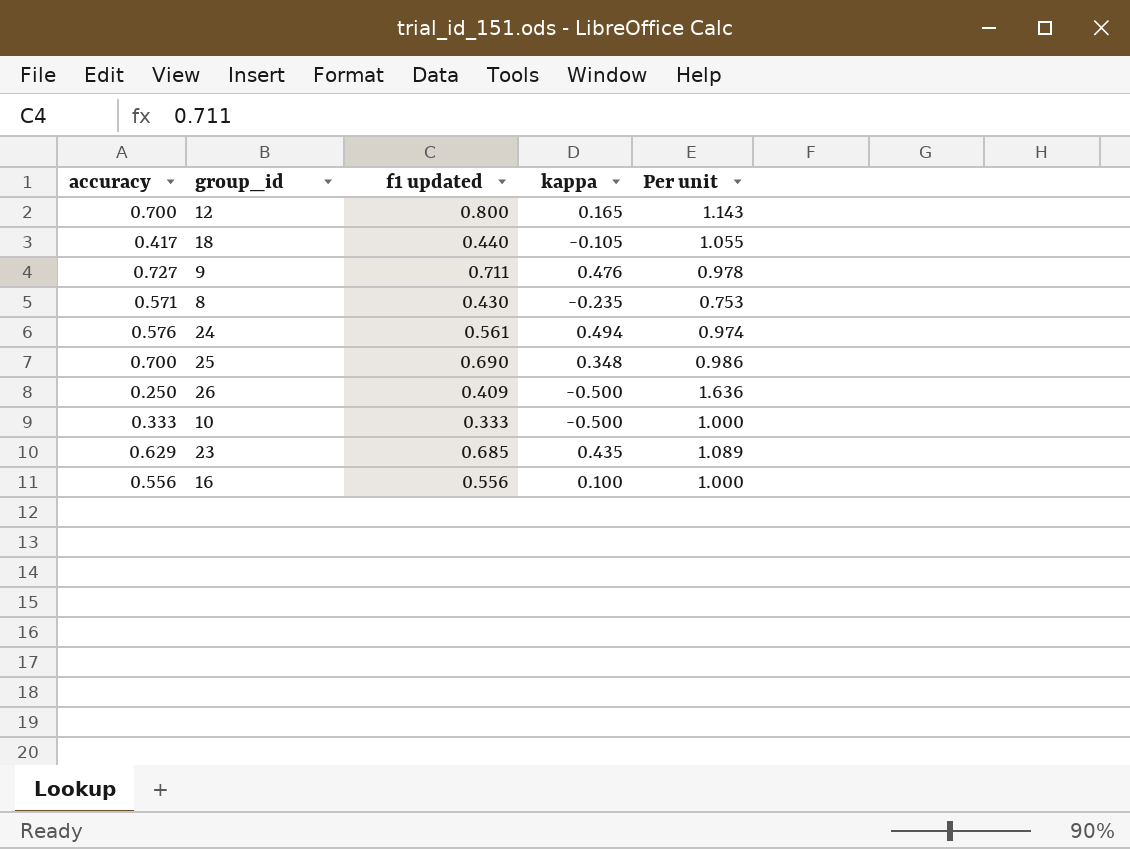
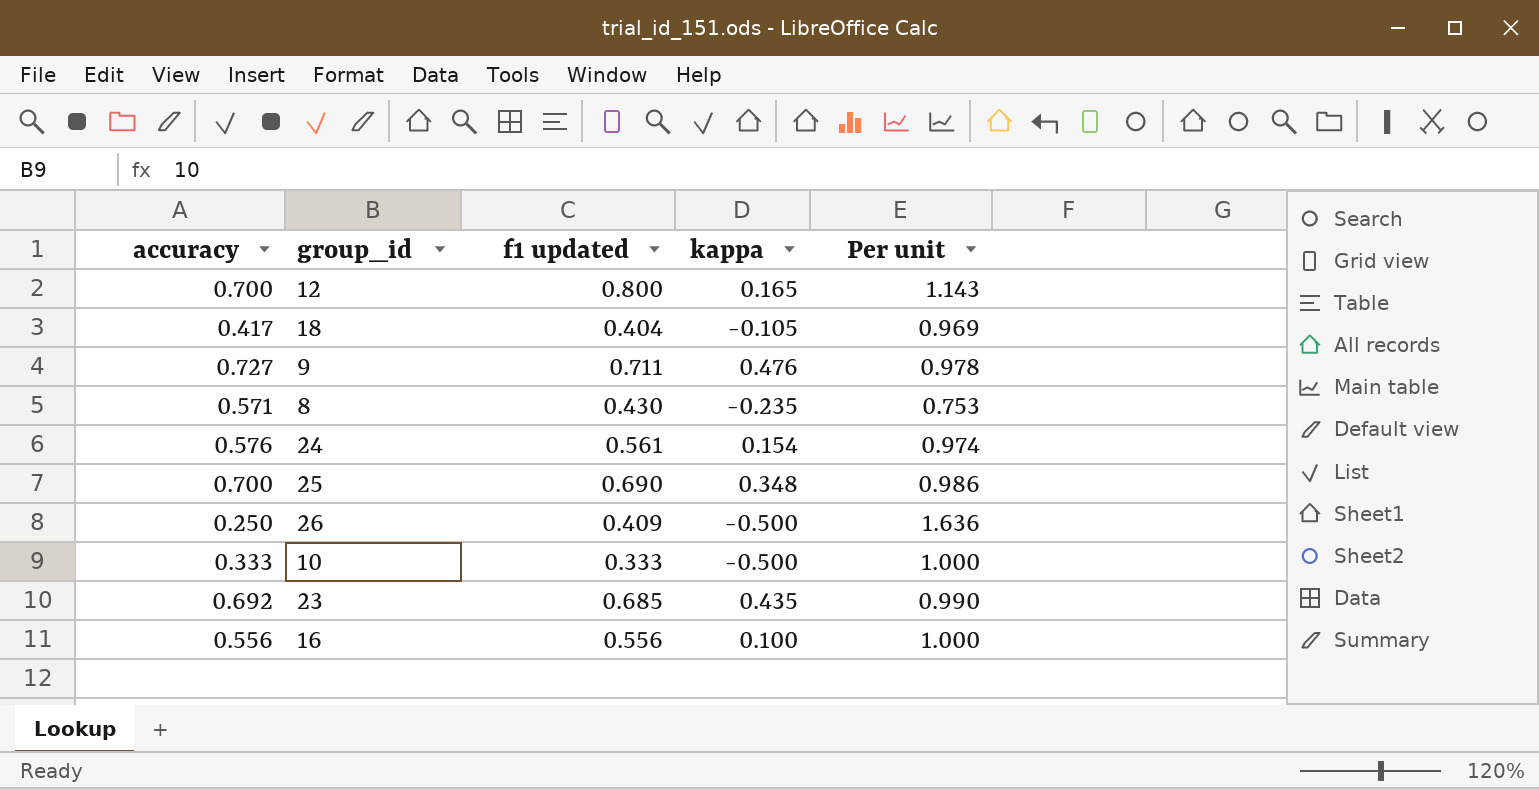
18 | f1 updated: 0.440 -> 0.404
18 | Per unit: 1.055 -> 0.969
24 | kappa: 0.494 -> 0.154
23 | accuracy: 0.629 -> 0.692
23 | Per unit: 1.089 -> 0.990

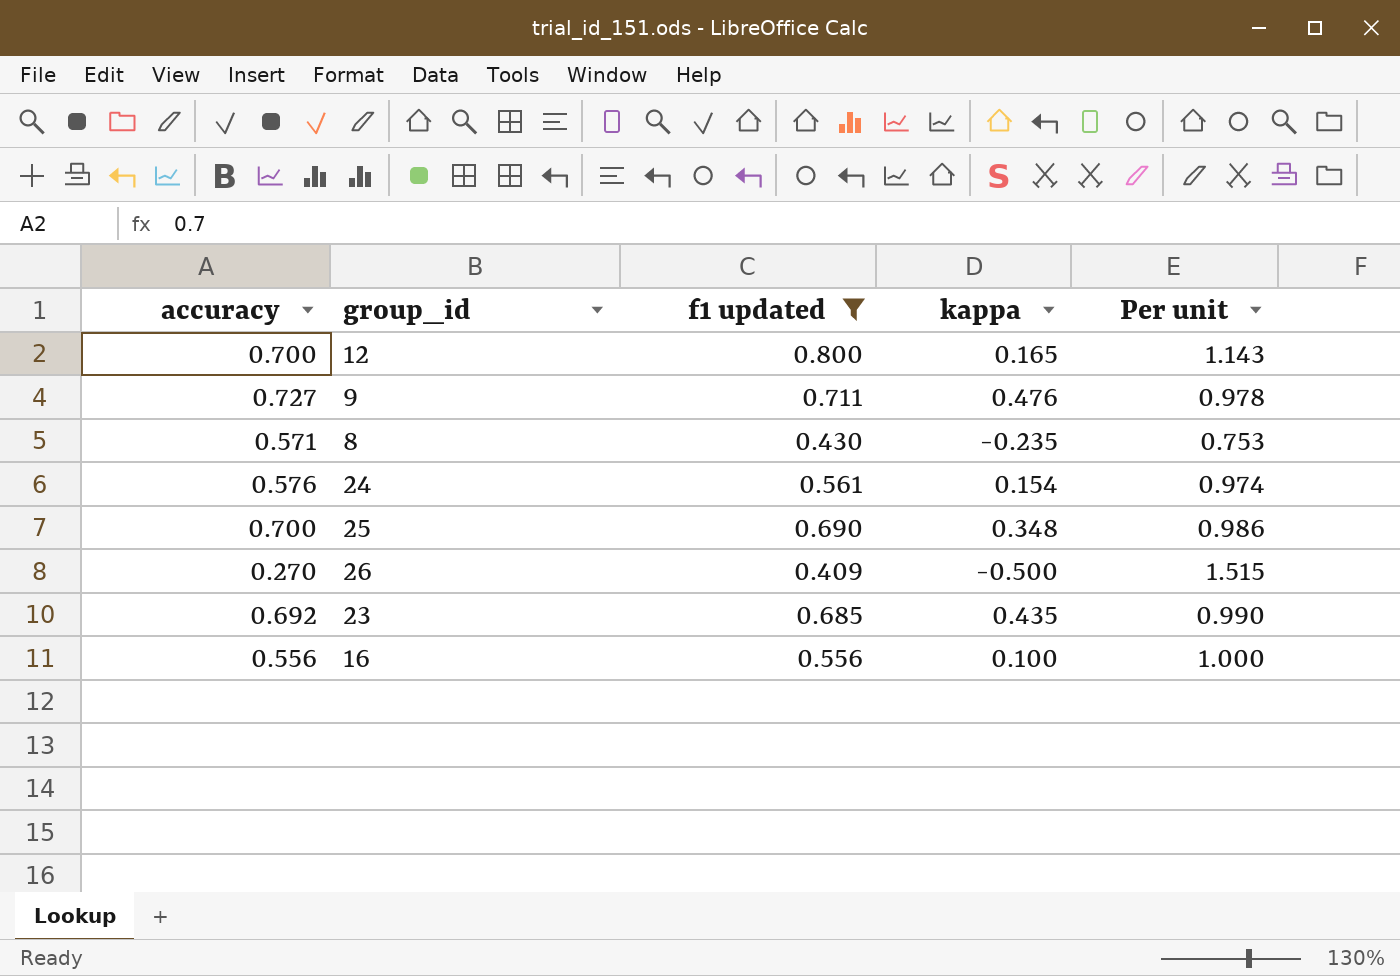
filter: none -> f1 updated >= 0.409
26 | accuracy: 0.250 -> 0.270
26 | Per unit: 1.636 -> 1.515

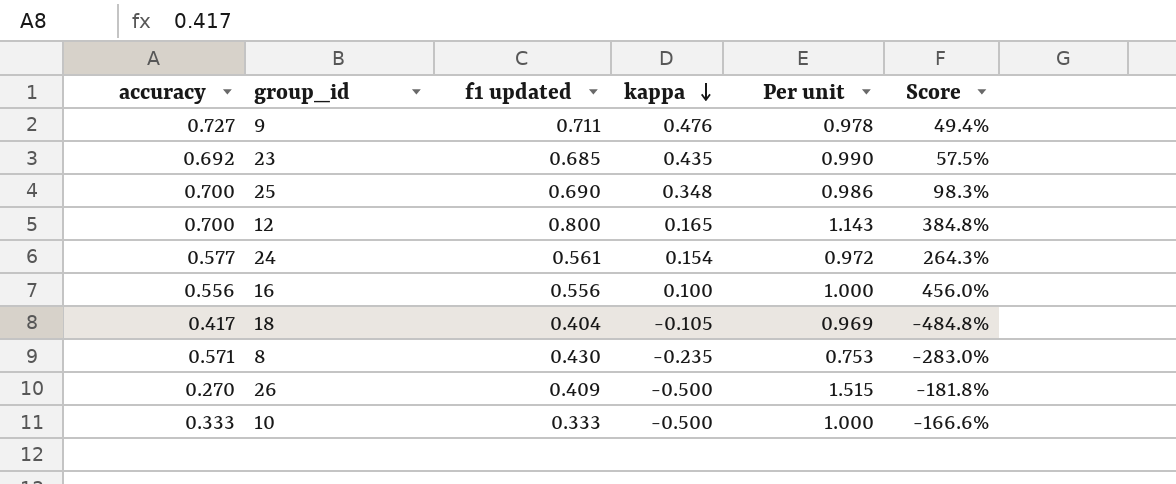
filter: f1 updated >= 0.409 -> none
row order: none -> kappa descending
column Score | formula: none -> ([f1 updated] - [kappa]) / [kappa]
24 | accuracy: 0.576 -> 0.577
24 | Per unit: 0.974 -> 0.972

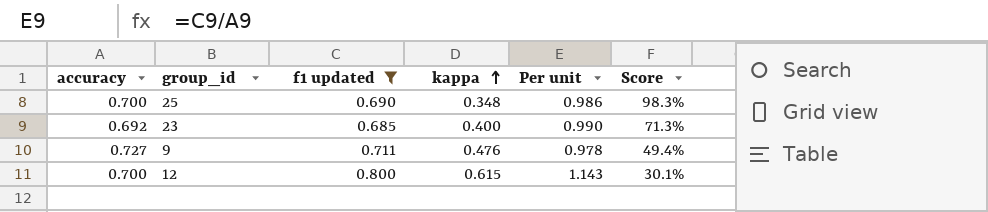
filter: none -> f1 updated >= 0.685
row order: kappa descending -> kappa ascending
23 | kappa: 0.435 -> 0.400
23 | Score: 57.5% -> 71.3%
12 | kappa: 0.165 -> 0.615
12 | Score: 384.8% -> 30.1%

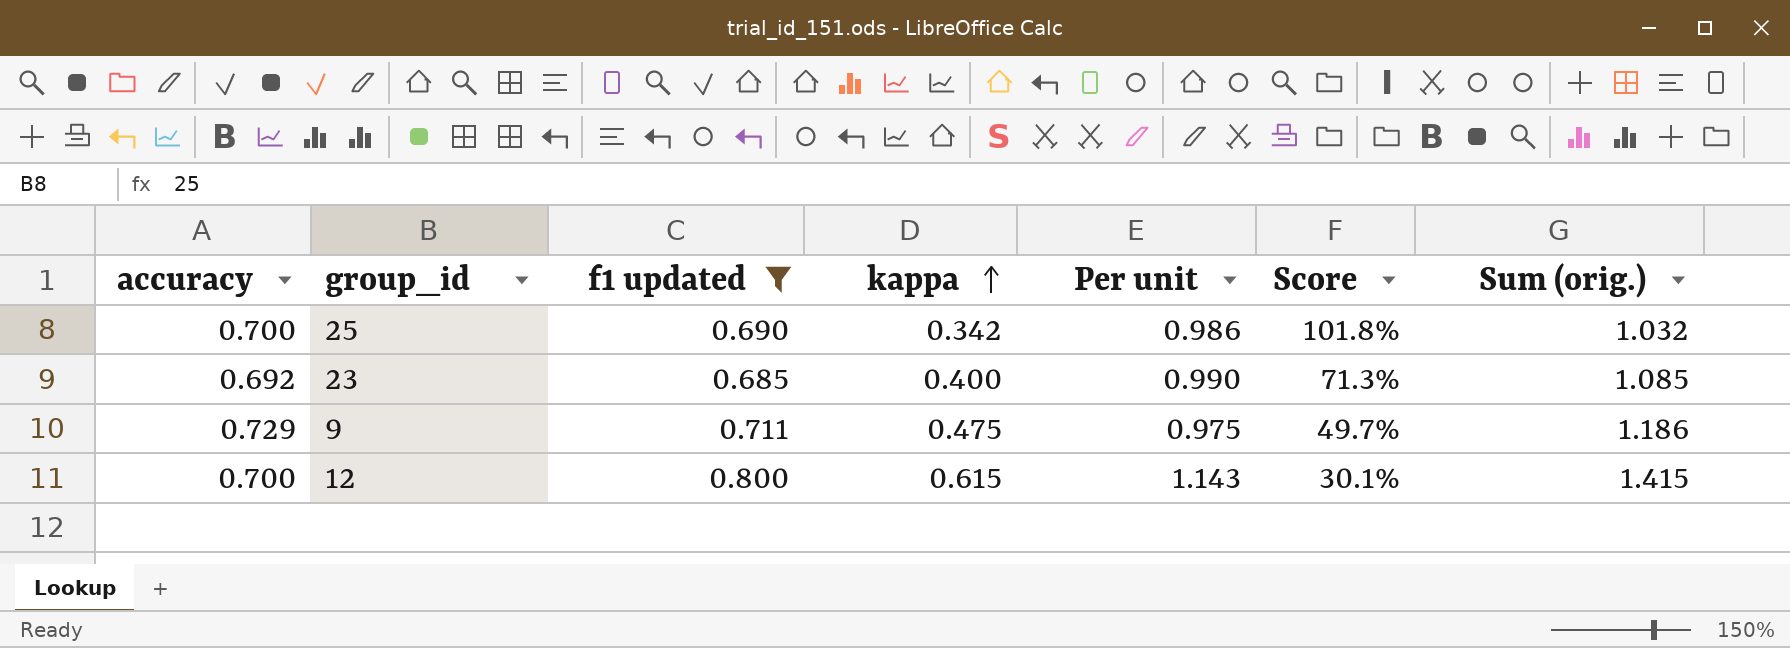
column Sum (orig.) | formula: none -> [f1 updated] + [kappa]
25 | kappa: 0.348 -> 0.342
25 | Score: 98.3% -> 101.8%
9 | accuracy: 0.727 -> 0.729
9 | kappa: 0.476 -> 0.475
9 | Per unit: 0.978 -> 0.975
9 | Score: 49.4% -> 49.7%

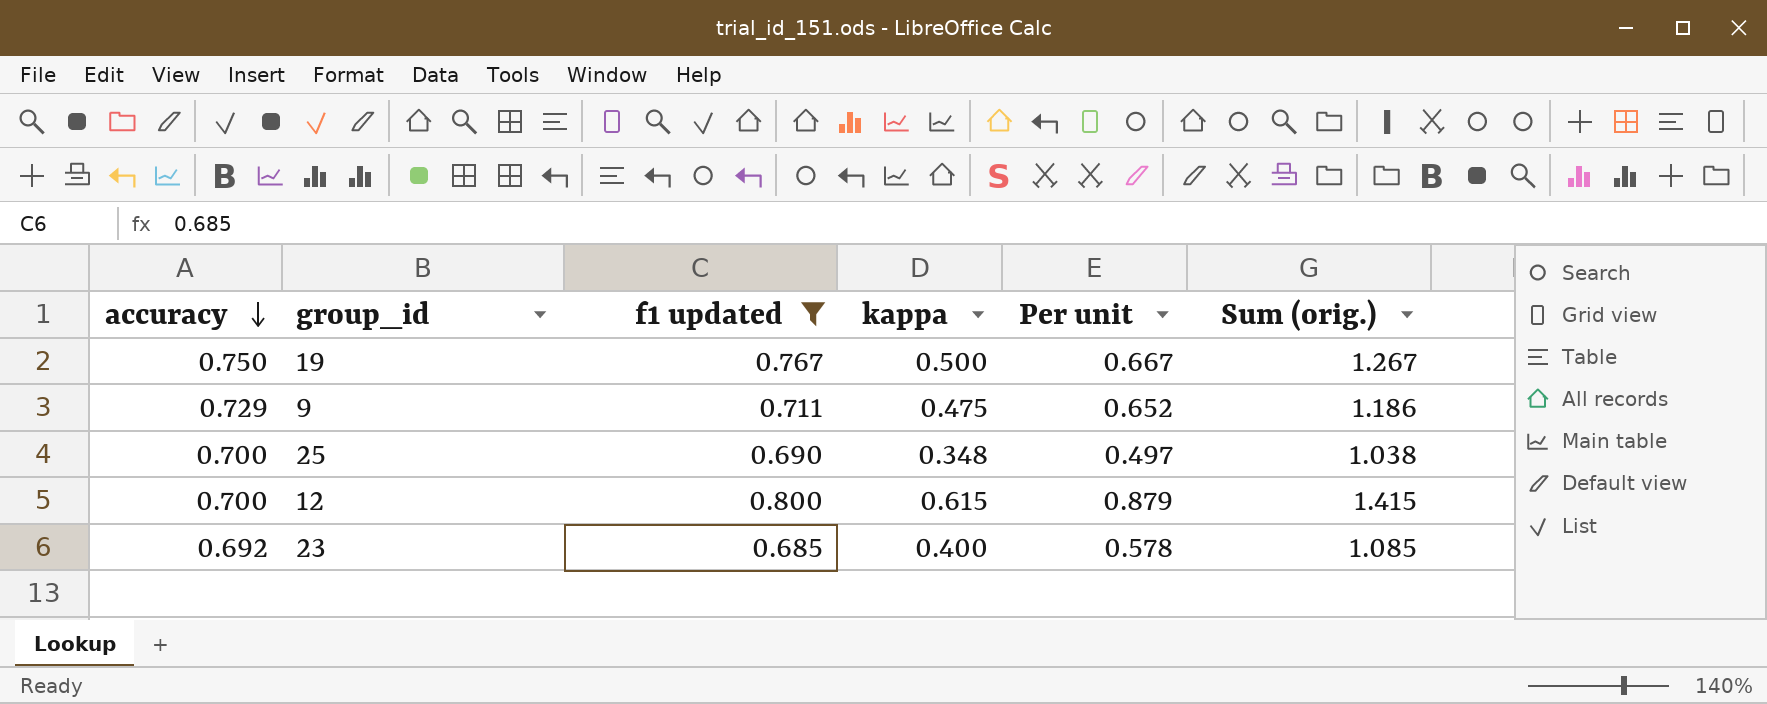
row order: kappa ascending -> accuracy descending
column Score | formula: ([f1 updated] - [kappa]) / [kappa] -> none
column Per unit | formula: [f1 updated] / [accuracy] -> [kappa] / [accuracy]
row 19: none -> 0.750 | 0.767 | 0.500 | 0.667 | 1.267
25 | kappa: 0.342 -> 0.348
25 | Sum (orig.): 1.032 -> 1.038

